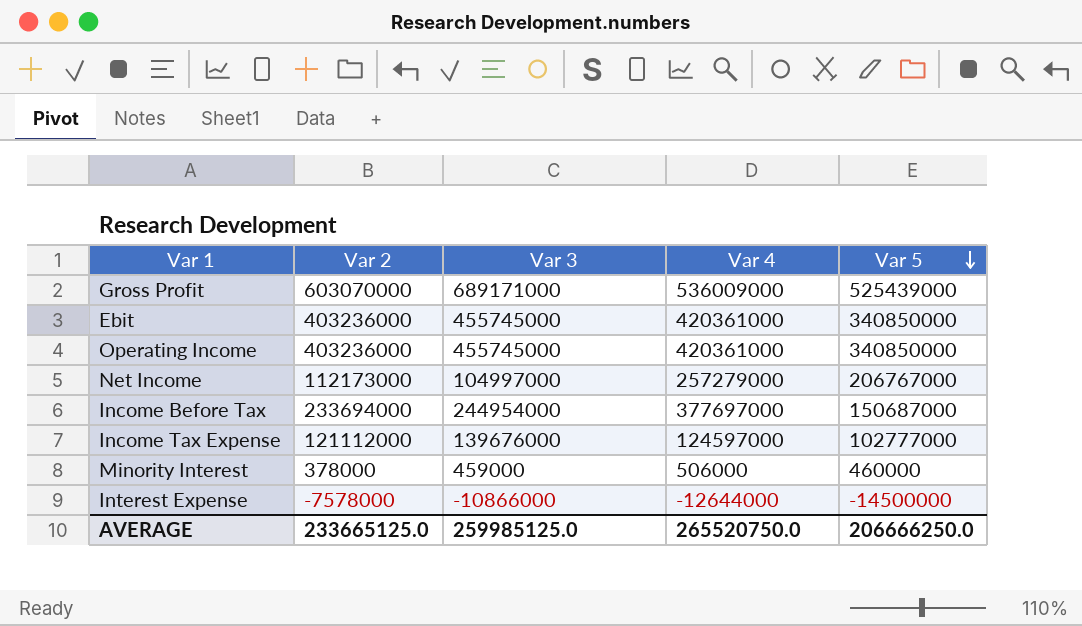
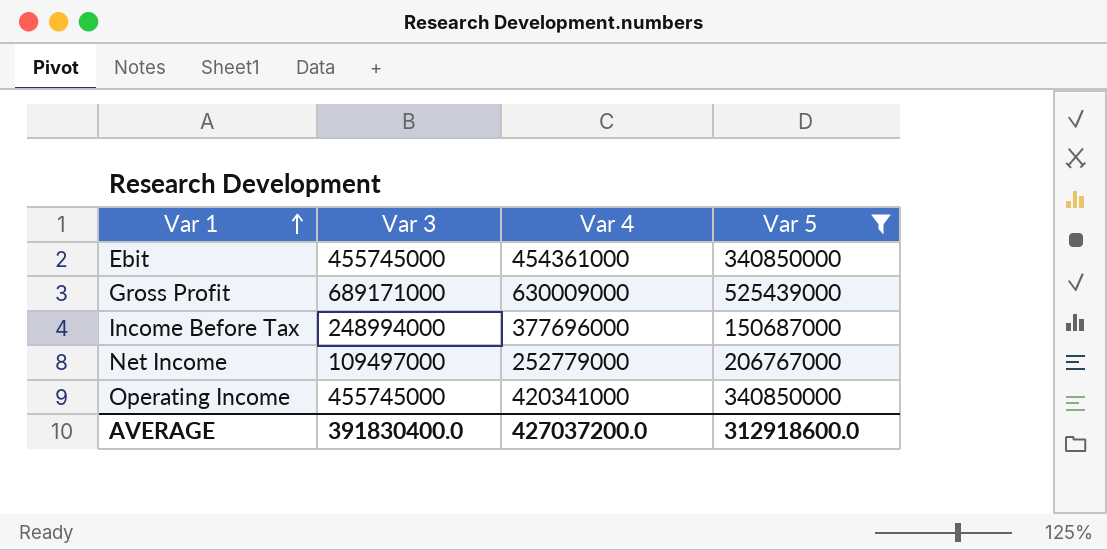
filter: none -> Var 5 >= 150687000
row order: Var 5 descending -> Var 1 ascending
column Var 2 | position: 2 -> none
Ebit | Var 4: 420361000 -> 454361000
Gross Profit | Var 4: 536009000 -> 630009000
Income Before Tax | Var 3: 244954000 -> 248994000
Income Before Tax | Var 4: 377697000 -> 377696000
Net Income | Var 3: 104997000 -> 109497000
Net Income | Var 4: 257279000 -> 252779000
Operating Income | Var 4: 420361000 -> 420341000
AVERAGE | Var 3: 259985125.0 -> 391830400.0
AVERAGE | Var 4: 265520750.0 -> 427037200.0
AVERAGE | Var 5: 206666250.0 -> 312918600.0

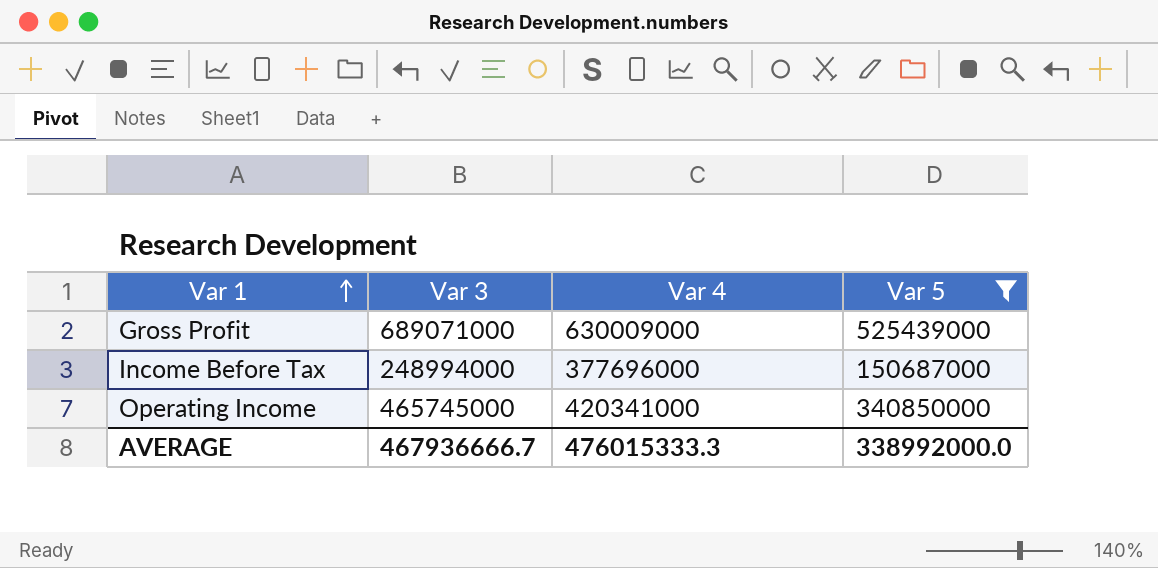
row Ebit: 455745000 | 454361000 | 340850000 -> none
row Net Income: 109497000 | 252779000 | 206767000 -> none
Gross Profit | Var 3: 689171000 -> 689071000
Operating Income | Var 3: 455745000 -> 465745000
AVERAGE | Var 3: 391830400.0 -> 467936666.7
AVERAGE | Var 4: 427037200.0 -> 476015333.3
AVERAGE | Var 5: 312918600.0 -> 338992000.0

